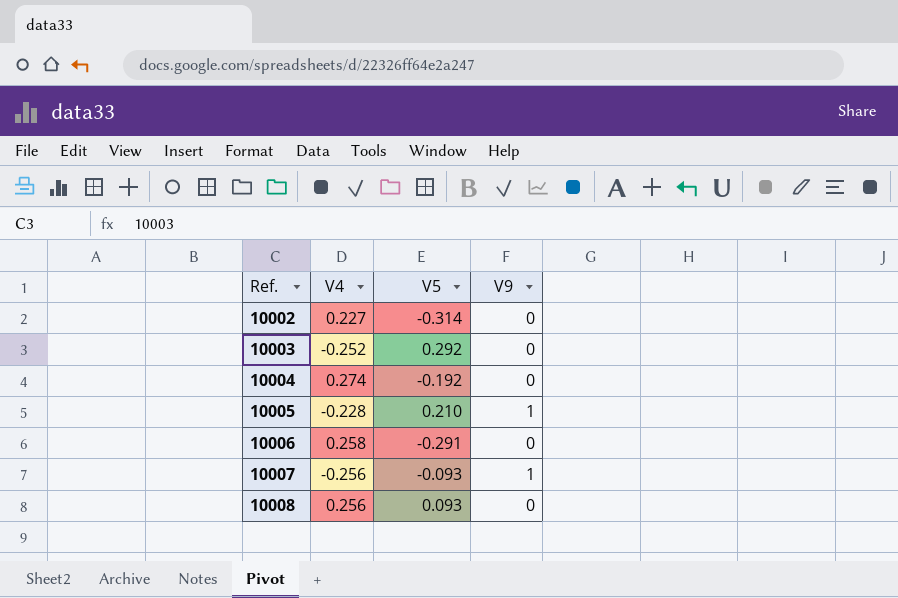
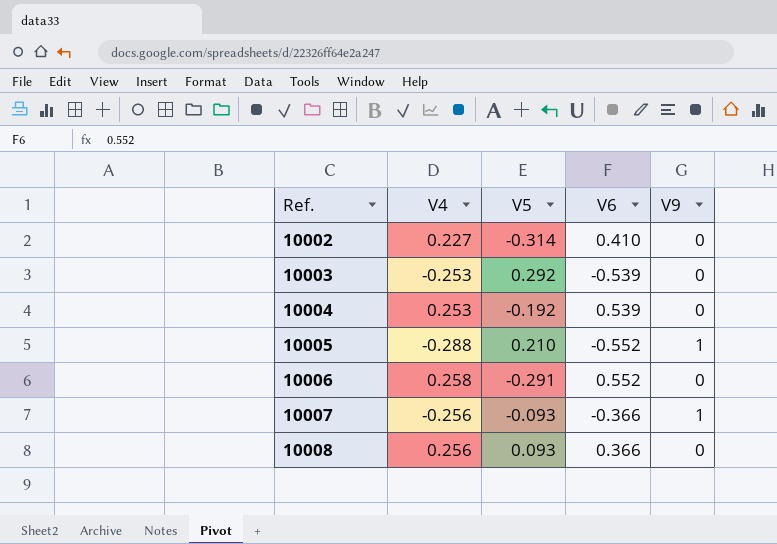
column V6 | position: none -> 4
10003 | V4: -0.252 -> -0.253
10004 | V4: 0.274 -> 0.253
10005 | V4: -0.228 -> -0.288

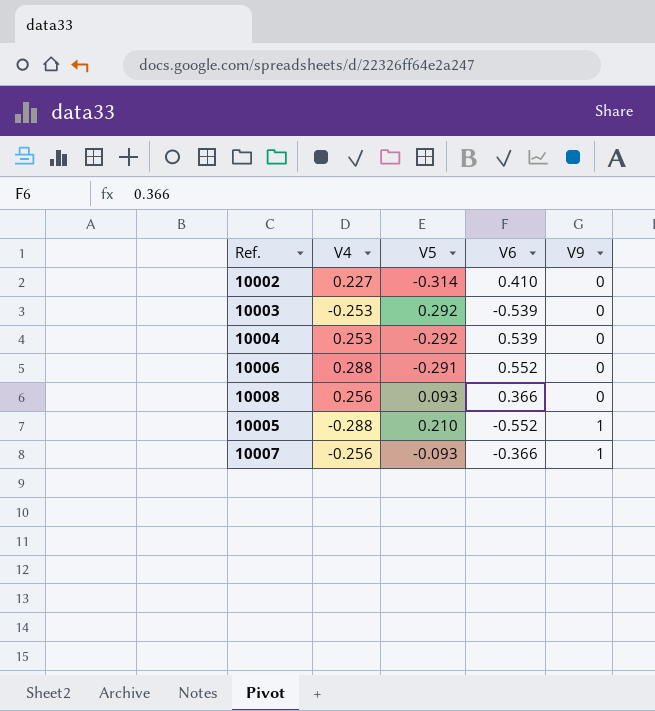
row order: Ref. ascending -> V9 ascending
10004 | V5: -0.192 -> -0.292
10006 | V4: 0.258 -> 0.288

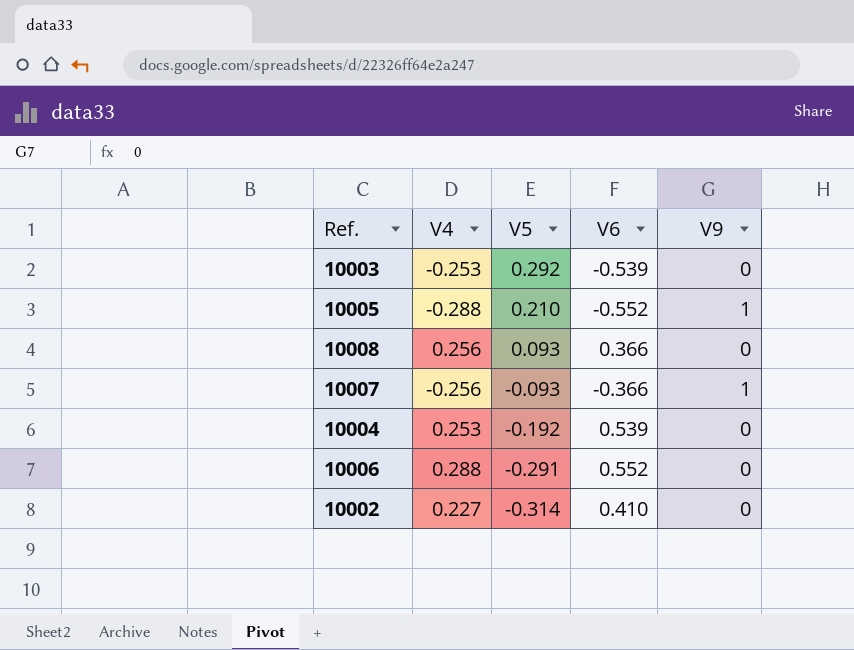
row order: V9 ascending -> V5 descending
10004 | V5: -0.292 -> -0.192

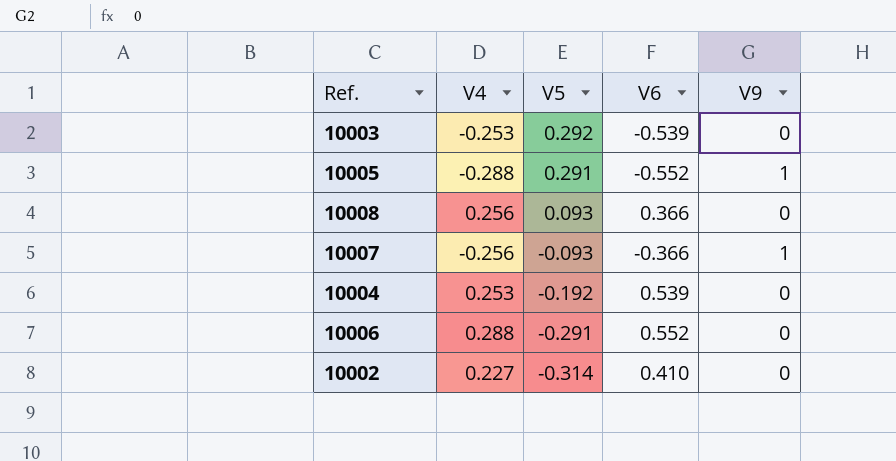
10005 | V5: 0.210 -> 0.291

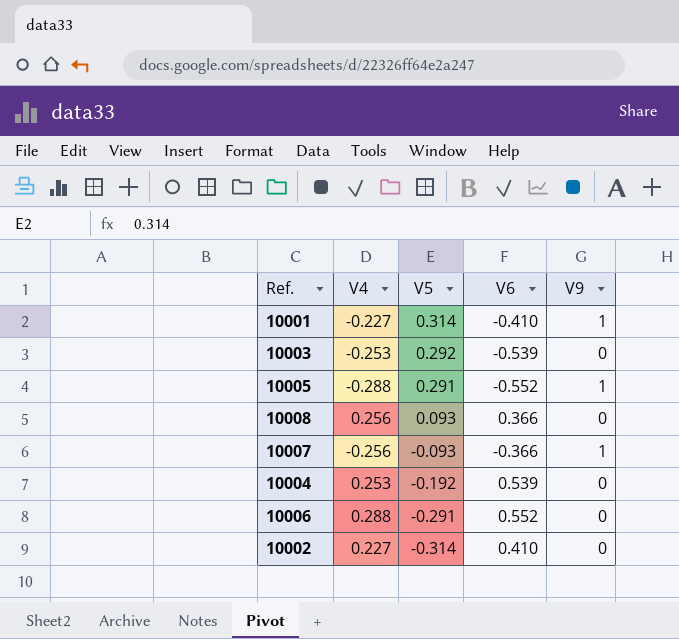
row 10001: none -> -0.227 | 0.314 | -0.410 | 1

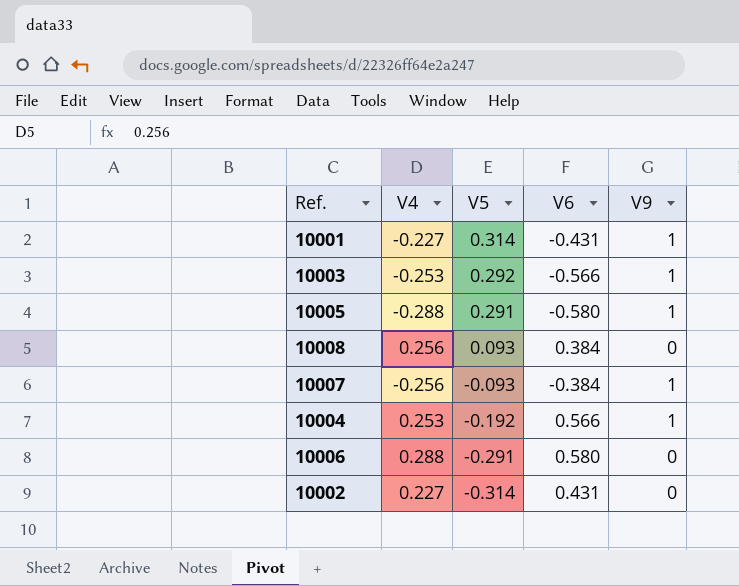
10001 | V6: -0.410 -> -0.431
10003 | V6: -0.539 -> -0.566
10003 | V9: 0 -> 1
10005 | V6: -0.552 -> -0.580
10008 | V6: 0.366 -> 0.384
10007 | V6: -0.366 -> -0.384
10004 | V6: 0.539 -> 0.566
10004 | V9: 0 -> 1
10006 | V6: 0.552 -> 0.580
10002 | V6: 0.410 -> 0.431

